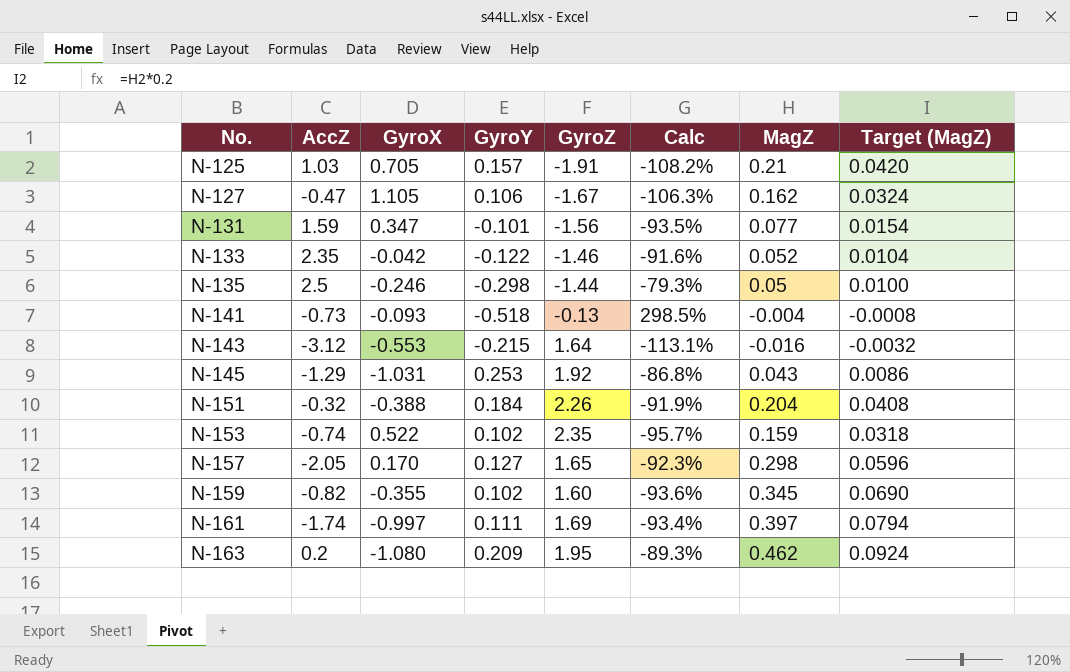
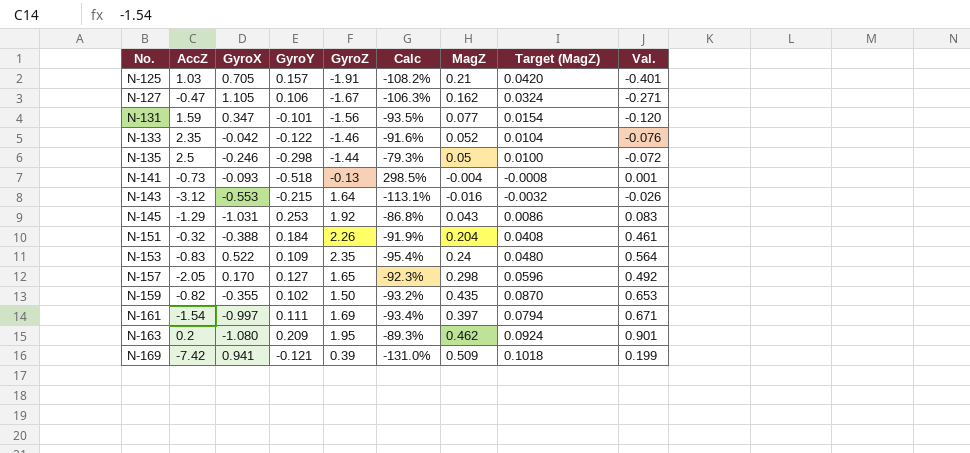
column Val. | formula: none -> [GyroZ] * [MagZ]
N-153 | AccZ: -0.74 -> -0.83
N-153 | GyroY: 0.102 -> 0.109
N-153 | Calc: -95.7% -> -95.4%
N-153 | MagZ: 0.159 -> 0.24
N-153 | Target (MagZ): 0.0318 -> 0.0480
N-159 | GyroZ: 1.60 -> 1.50
N-159 | Calc: -93.6% -> -93.2%
N-159 | MagZ: 0.345 -> 0.435
N-159 | Target (MagZ): 0.0690 -> 0.0870
N-161 | AccZ: -1.74 -> -1.54
row N-169: none -> -7.42 | 0.941 | -0.121 | 0.39 | -131.0% | 0.509 | 0.1018 | 0.199

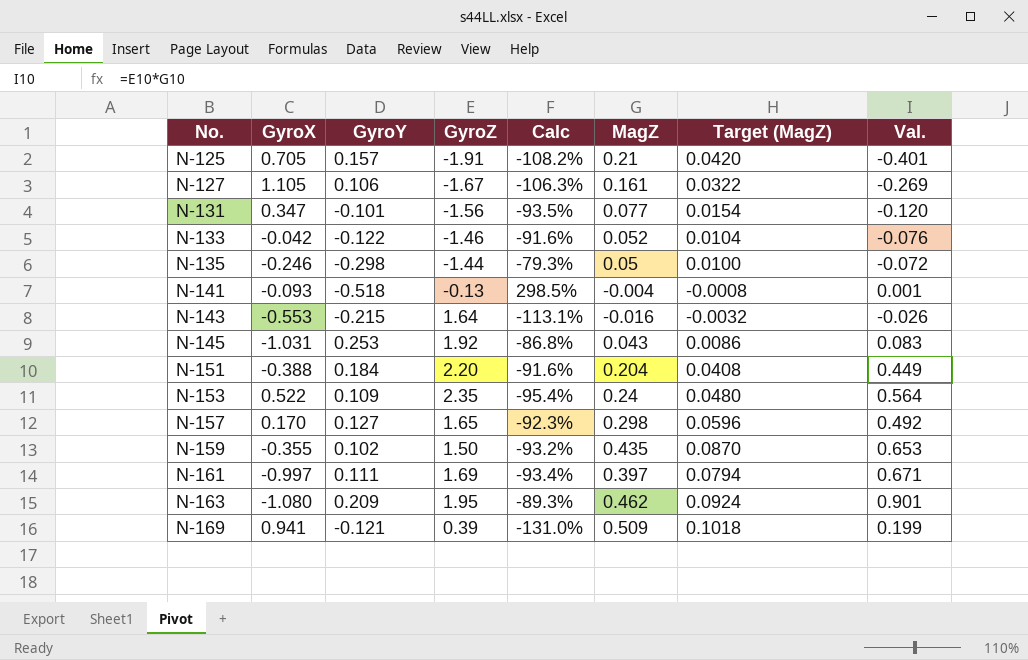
column AccZ | position: 2 -> none
N-127 | MagZ: 0.162 -> 0.161
N-127 | Target (MagZ): 0.0324 -> 0.0322
N-127 | Val.: -0.271 -> -0.269
N-151 | GyroZ: 2.26 -> 2.20
N-151 | Calc: -91.9% -> -91.6%
N-151 | Val.: 0.461 -> 0.449

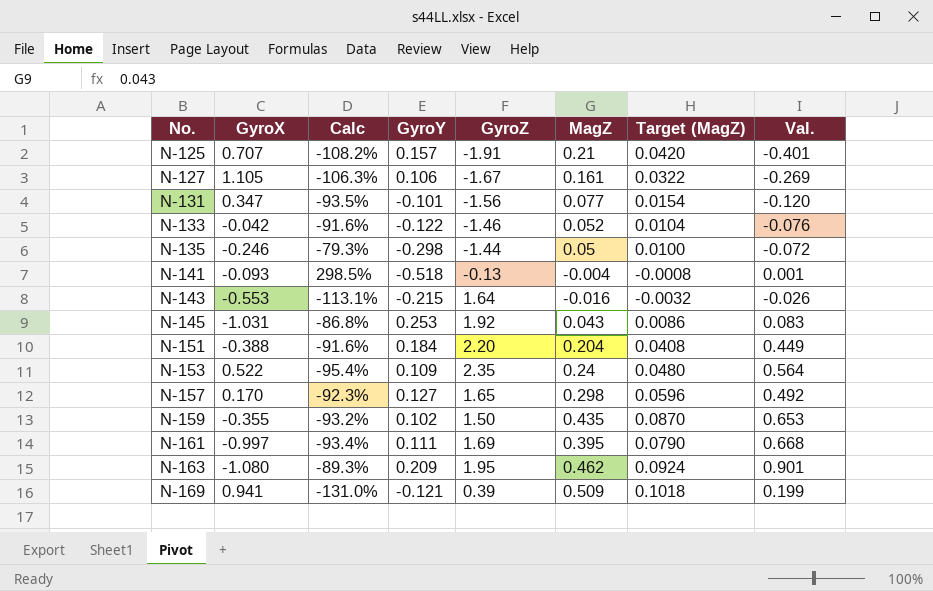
column Calc | position: 5 -> 3
N-125 | GyroX: 0.705 -> 0.707
N-161 | MagZ: 0.397 -> 0.395
N-161 | Target (MagZ): 0.0794 -> 0.0790
N-161 | Val.: 0.671 -> 0.668

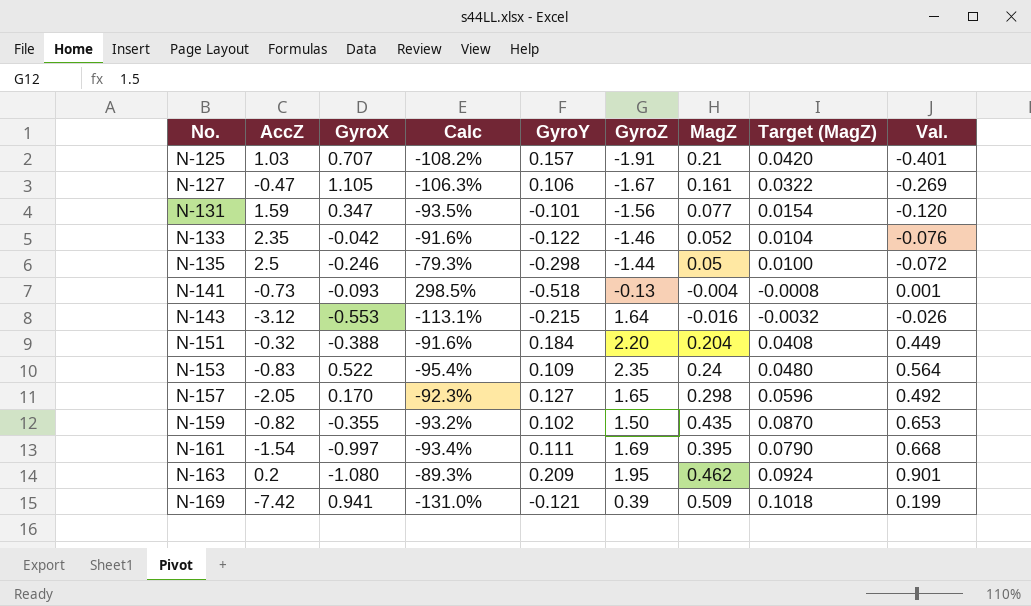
column AccZ | position: none -> 2
row N-145: -1.031 | -86.8% | 0.253 | 1.92 | 0.043 | 0.0086 | 0.083 -> none

